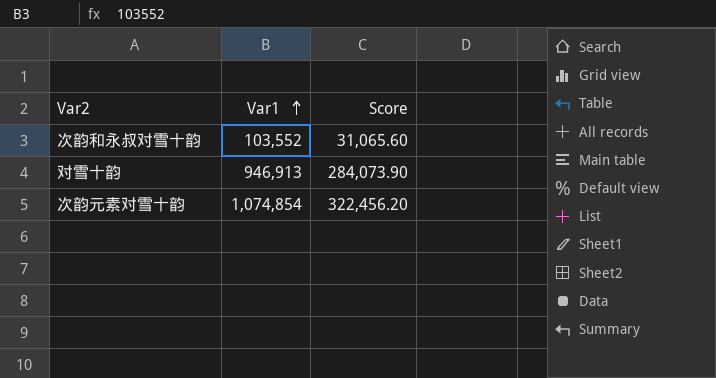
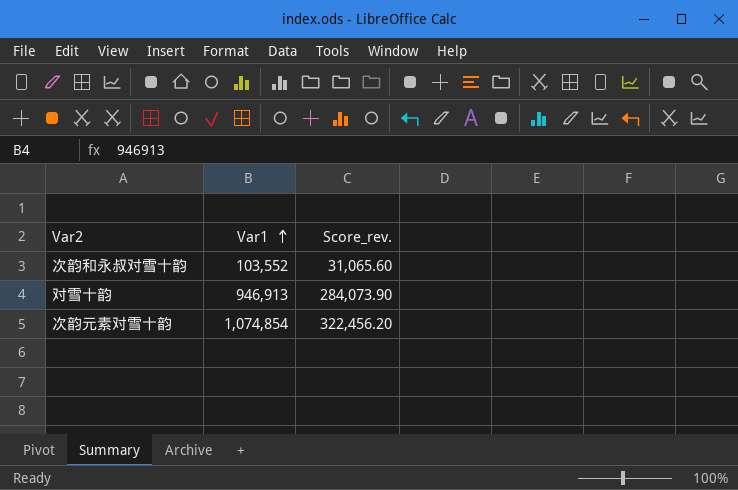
column name: Score -> Score_rev.

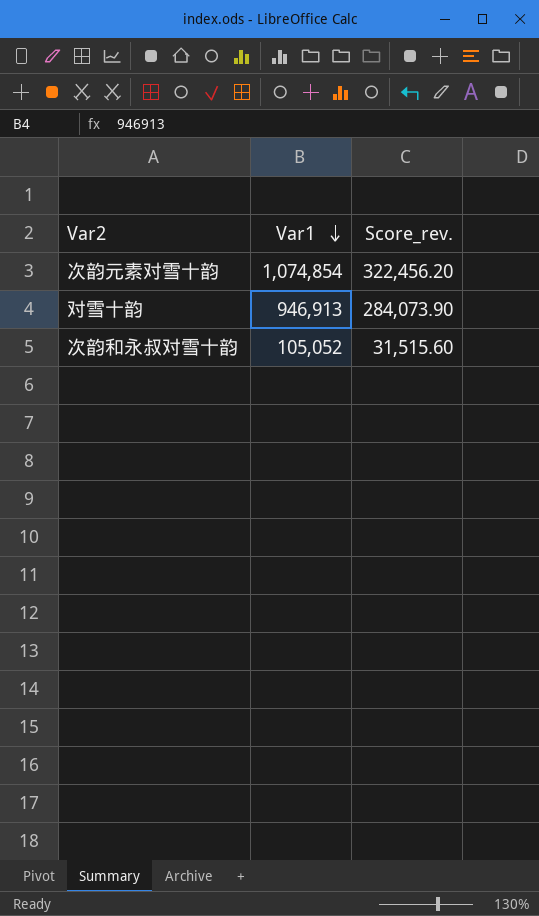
row order: Var1 ascending -> Var1 descending
次韵和永叔对雪十韵 | Var1: 103,552 -> 105,052
次韵和永叔对雪十韵 | Score_rev.: 31,065.60 -> 31,515.60

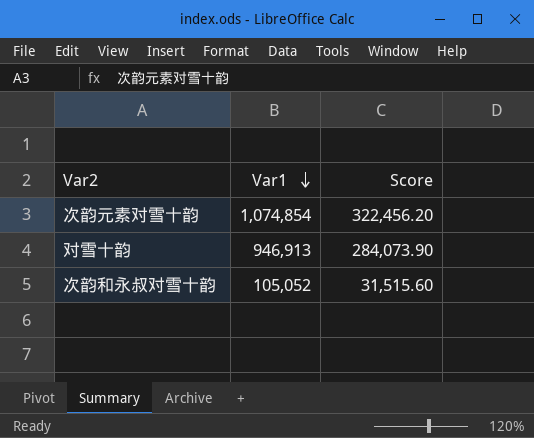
column name: Score_rev. -> Score

